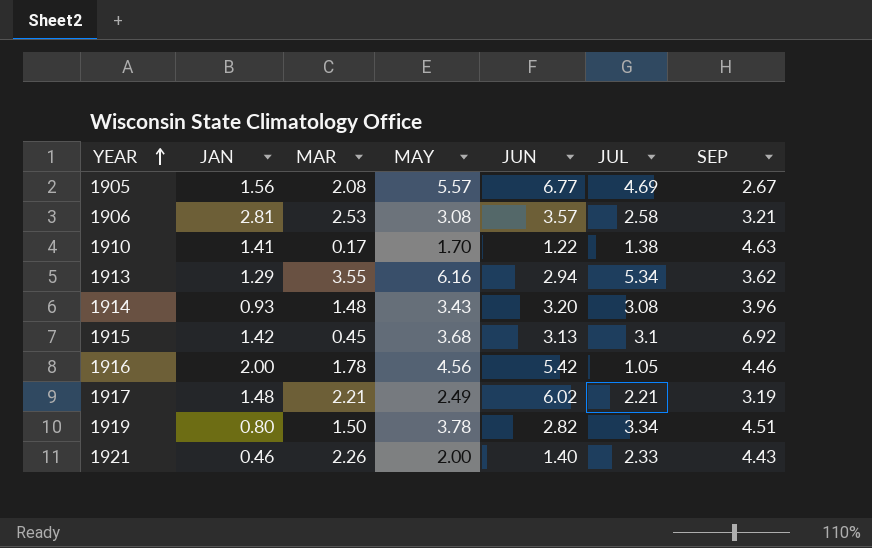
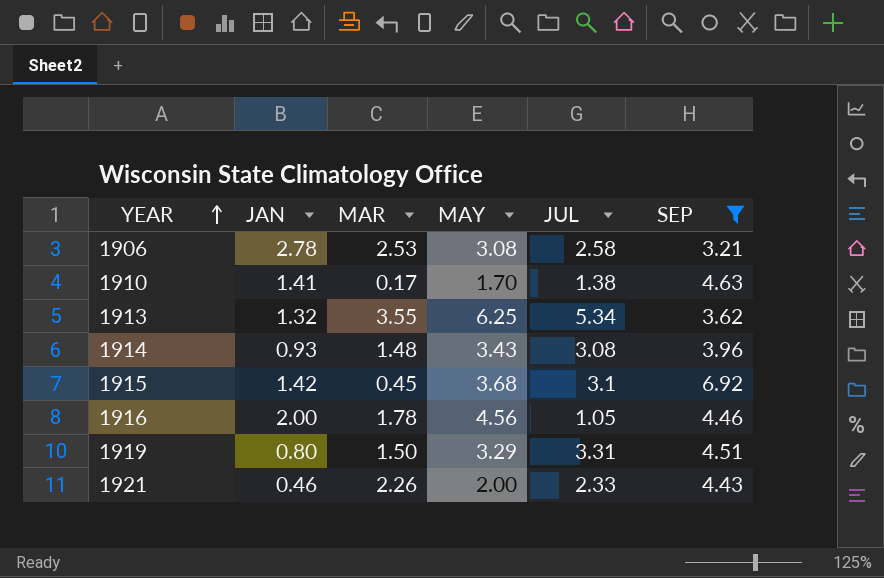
filter: none -> SEP >= 3.21
column JUN | position: 5 -> none
1906 | JAN: 2.81 -> 2.78
1913 | JAN: 1.29 -> 1.32
1913 | MAY: 6.16 -> 6.25
1919 | MAY: 3.78 -> 3.29
1919 | JUL: 3.34 -> 3.31

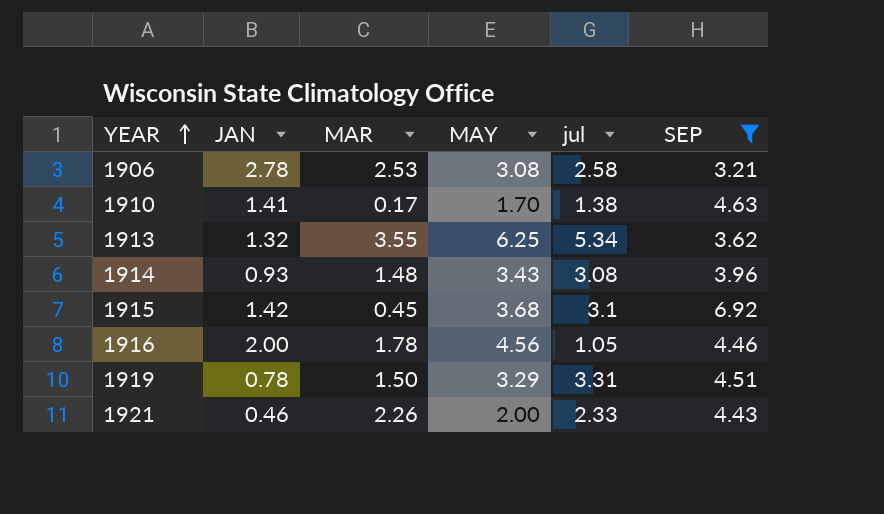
column name: JUL -> jul
1919 | JAN: 0.80 -> 0.78

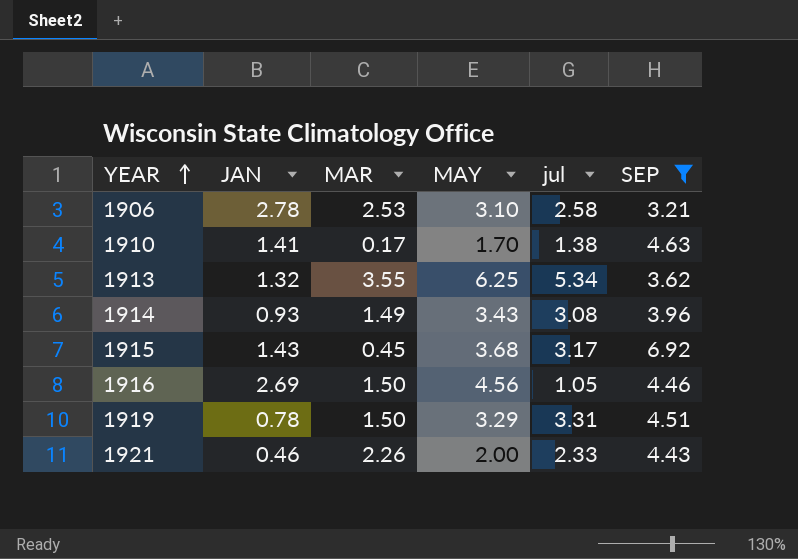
1906 | MAY: 3.08 -> 3.10
1914 | MAR: 1.48 -> 1.49
1915 | JAN: 1.42 -> 1.43
1915 | jul: 3.1 -> 3.17
1916 | JAN: 2.00 -> 2.69
1916 | MAR: 1.78 -> 1.50

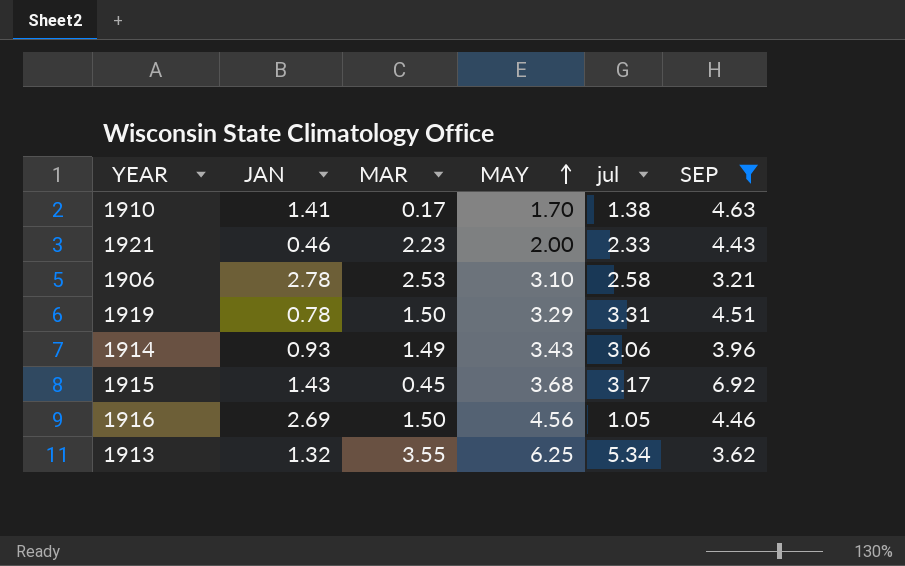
row order: YEAR ascending -> MAY ascending
1921 | MAR: 2.26 -> 2.23
1914 | jul: 3.08 -> 3.06

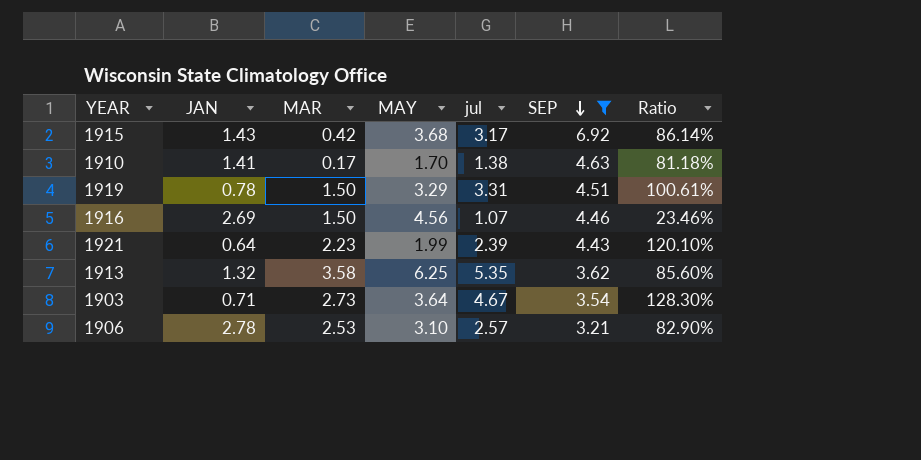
row order: MAY ascending -> SEP descending
column Ratio | formula: none -> [jul] / [MAY]
row 1914: 0.93 | 1.49 | 3.43 | 3.06 | 3.96 -> none
1915 | MAR: 0.45 -> 0.42
1916 | jul: 1.05 -> 1.07
1921 | JAN: 0.46 -> 0.64
1921 | MAY: 2.00 -> 1.99
1921 | jul: 2.33 -> 2.39
1913 | MAR: 3.55 -> 3.58
1913 | jul: 5.34 -> 5.35
row 1903: none -> 0.71 | 2.73 | 3.64 | 4.67 | 3.54 | 128.30%
1906 | jul: 2.58 -> 2.57

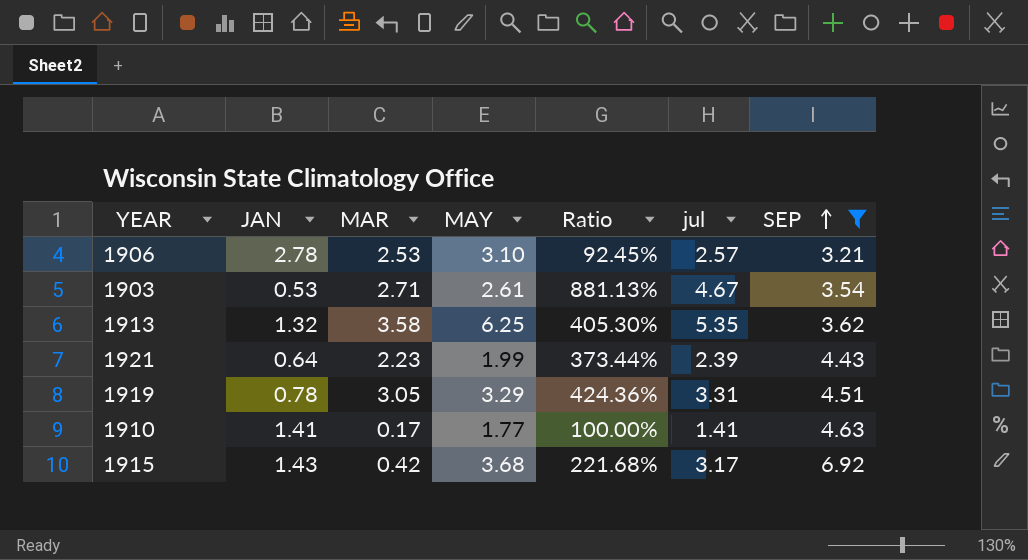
row order: SEP descending -> SEP ascending
column Ratio | formula: [jul] / [MAY] -> [jul] / [JAN]
column Ratio | position: 7 -> 5
row 1916: 2.69 | 1.50 | 4.56 | 1.07 | 4.46 | 23.46% -> none
1903 | JAN: 0.71 -> 0.53
1903 | MAR: 2.73 -> 2.71
1903 | MAY: 3.64 -> 2.61
1919 | MAR: 1.50 -> 3.05
1910 | MAY: 1.70 -> 1.77
1910 | jul: 1.38 -> 1.41

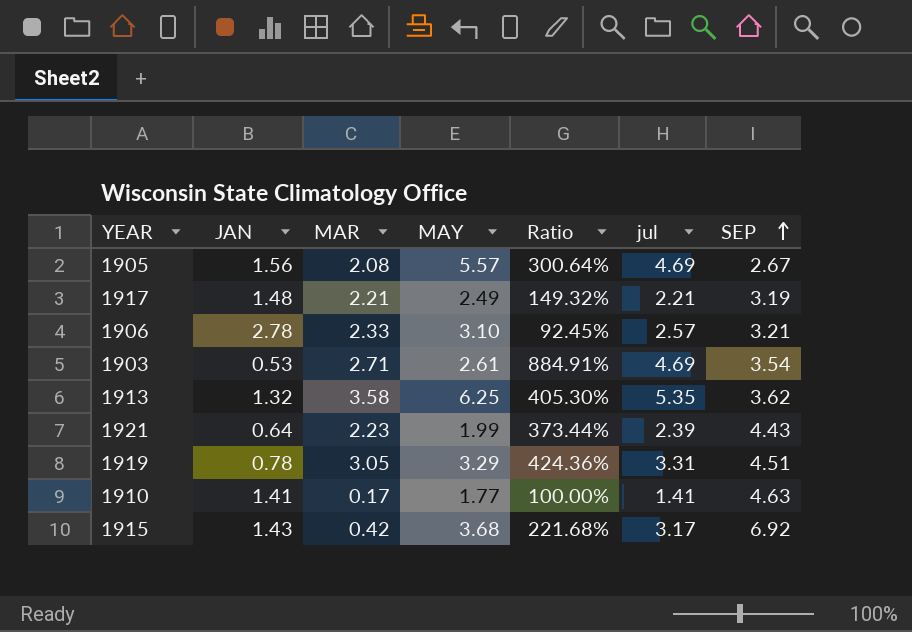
filter: SEP >= 3.21 -> none
1906 | MAR: 2.53 -> 2.33
1903 | Ratio: 881.13% -> 884.91%
1903 | jul: 4.67 -> 4.69

